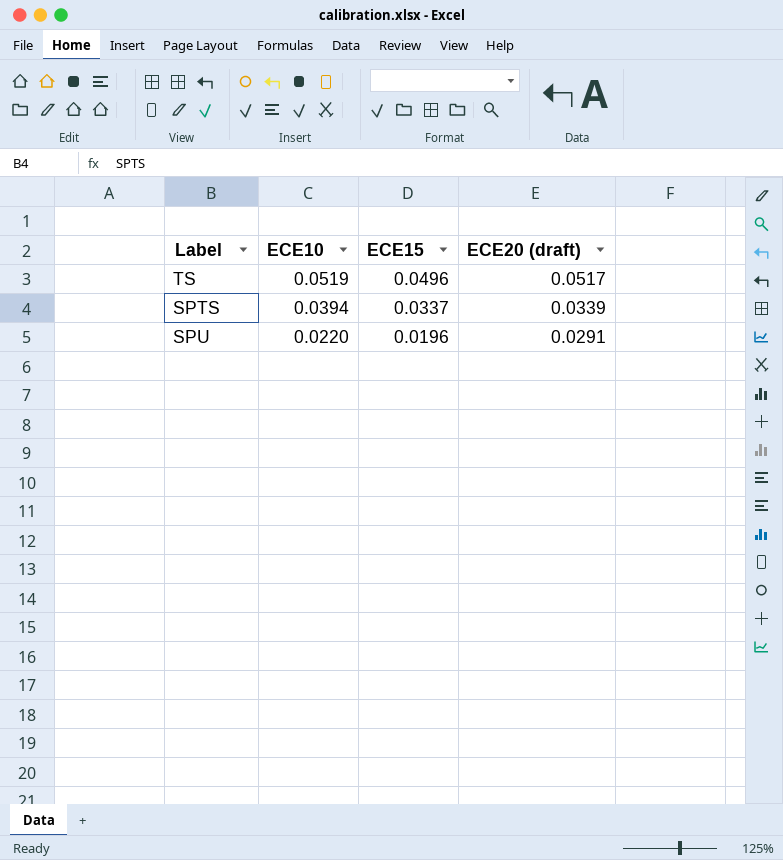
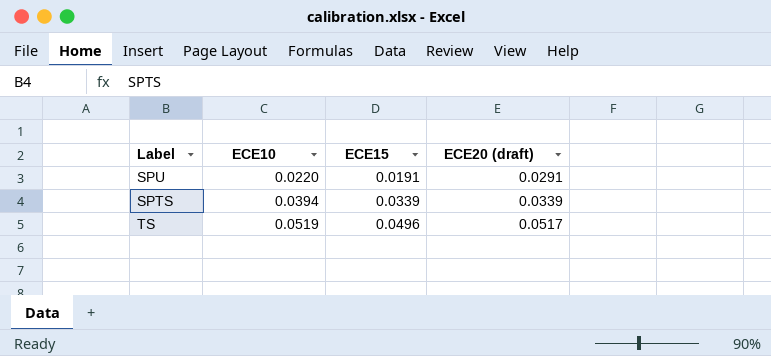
row order: ECE10 descending -> ECE10 ascending
SPU | ECE15: 0.0196 -> 0.0191
SPTS | ECE15: 0.0337 -> 0.0339

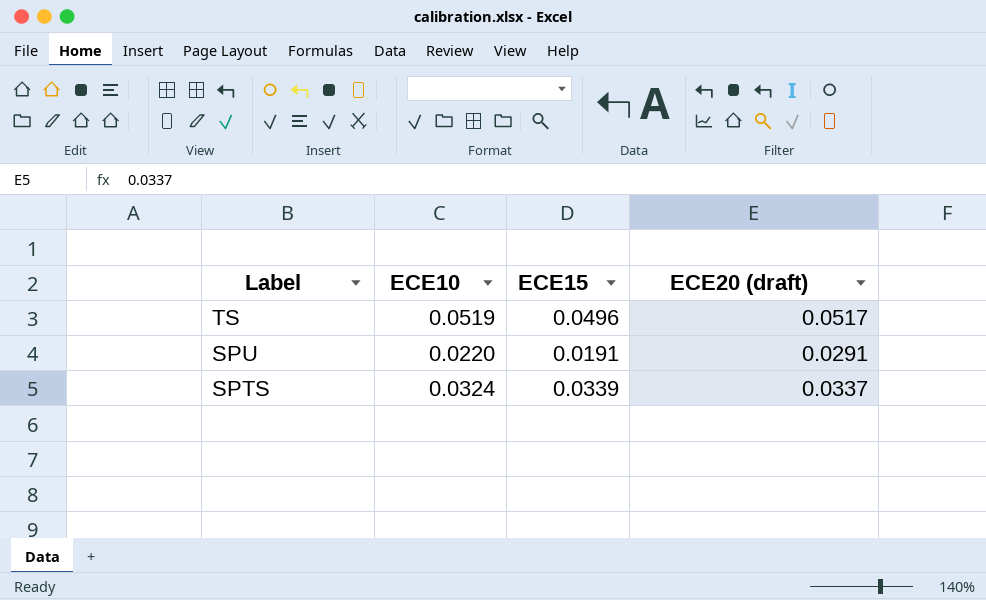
row order: ECE10 ascending -> Label descending
SPTS | ECE10: 0.0394 -> 0.0324
SPTS | ECE20 (draft): 0.0339 -> 0.0337

